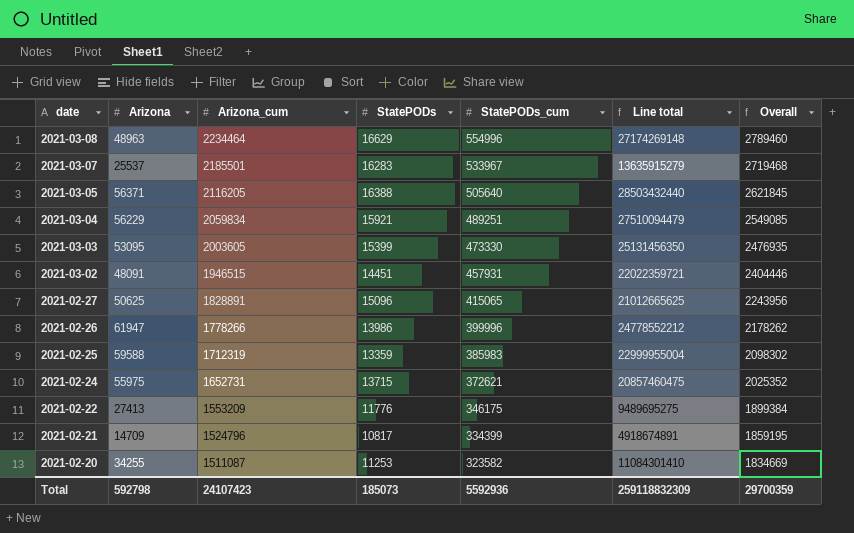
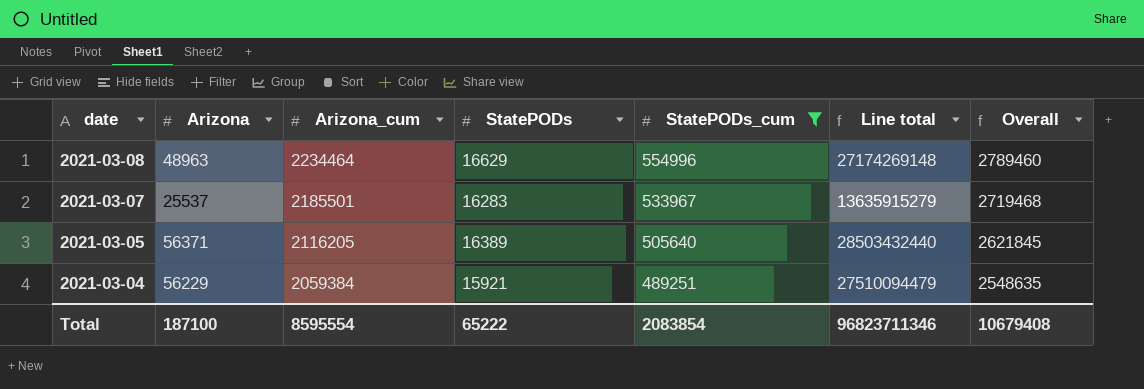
filter: none -> StatePODs_cum >= 489251
2021-03-05 | StatePODs: 16388 -> 16389
2021-03-04 | Arizona_cum: 2059834 -> 2059384
2021-03-04 | Overall: 2549085 -> 2548635
Total | Arizona: 592798 -> 187100
Total | Arizona_cum: 24107423 -> 8595554
Total | StatePODs: 185073 -> 65222
Total | StatePODs_cum: 5592936 -> 2083854
Total | Line total: 259118832309 -> 96823711346
Total | Overall: 29700359 -> 10679408

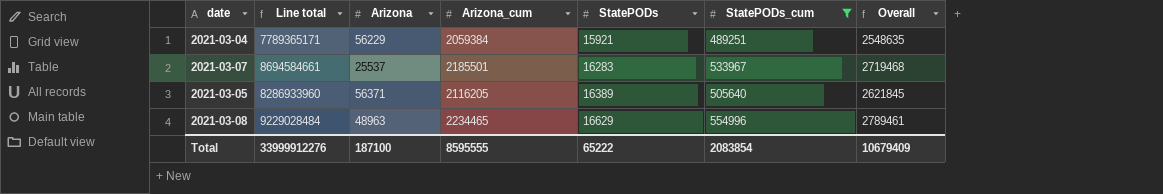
row order: date descending -> StatePODs ascending
column Line total | formula: [Arizona] * [StatePODs_cum] -> [StatePODs] * [StatePODs_cum]
column Line total | position: 6 -> 2
2021-03-08 | Arizona_cum: 2234464 -> 2234465
2021-03-08 | Overall: 2789460 -> 2789461
Total | Line total: 96823711346 -> 33999912276
Total | Arizona_cum: 8595554 -> 8595555
Total | Overall: 10679408 -> 10679409

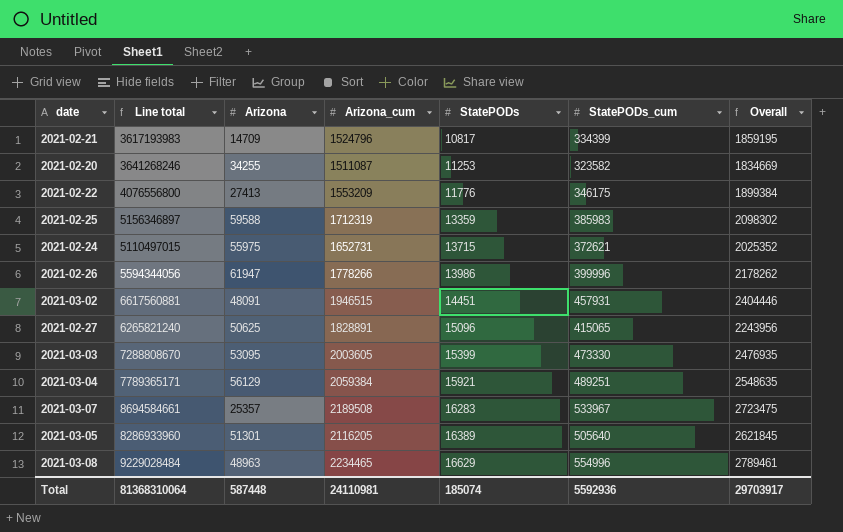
filter: StatePODs_cum >= 489251 -> none
2021-03-04 | Arizona: 56229 -> 56129
2021-03-07 | Arizona: 25537 -> 25357
2021-03-07 | Arizona_cum: 2185501 -> 2189508
2021-03-07 | Overall: 2719468 -> 2723475
2021-03-05 | Arizona: 56371 -> 51301
Total | Line total: 33999912276 -> 81368310064
Total | Arizona: 187100 -> 587448
Total | Arizona_cum: 8595555 -> 24110981
Total | StatePODs: 65222 -> 185074
Total | StatePODs_cum: 2083854 -> 5592936
Total | Overall: 10679409 -> 29703917

